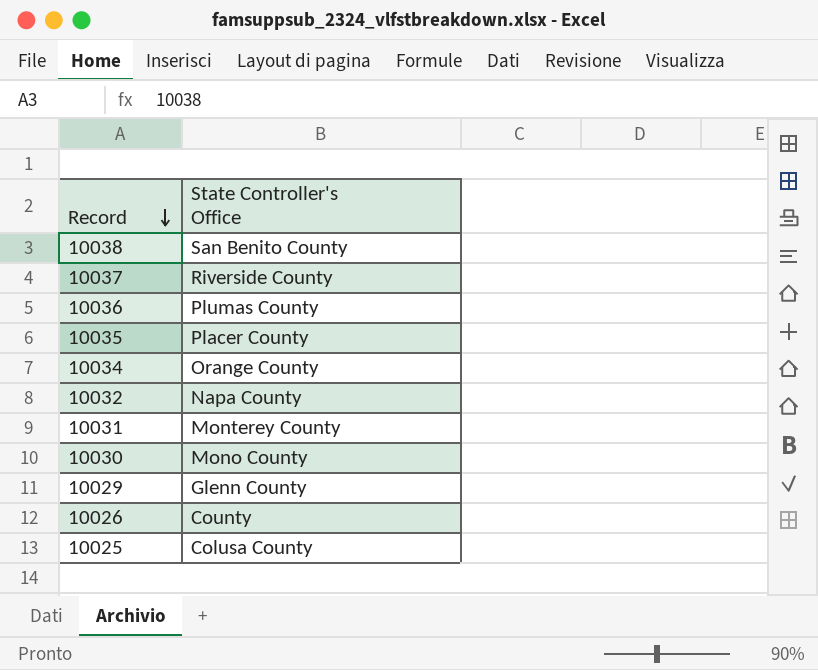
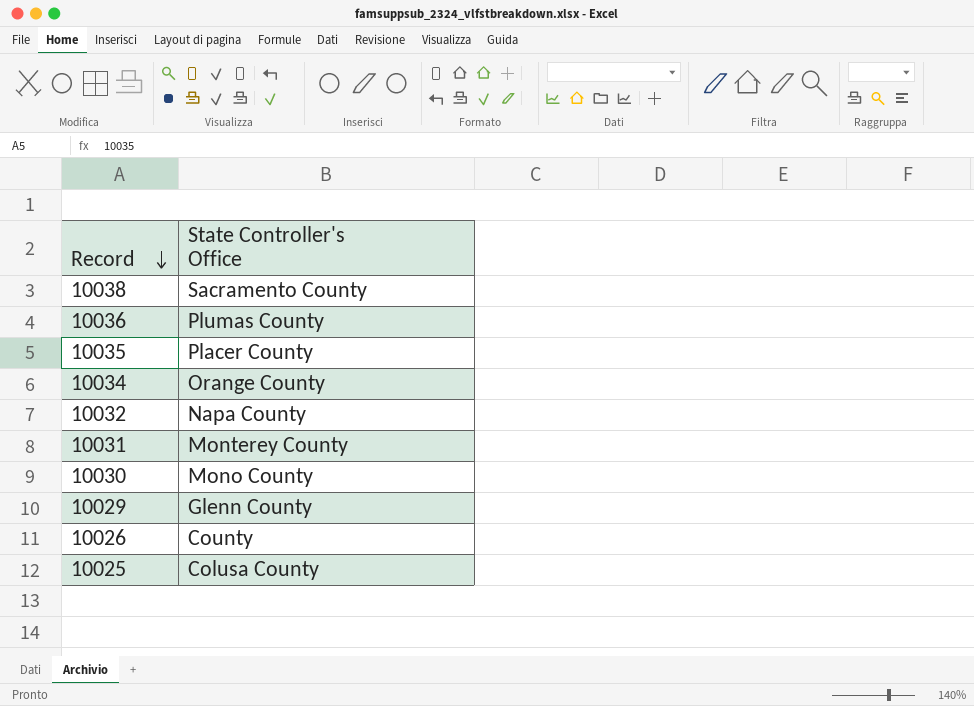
row 10037: Riverside County -> none
10038 | State Controller's Office: San Benito County -> Sacramento County

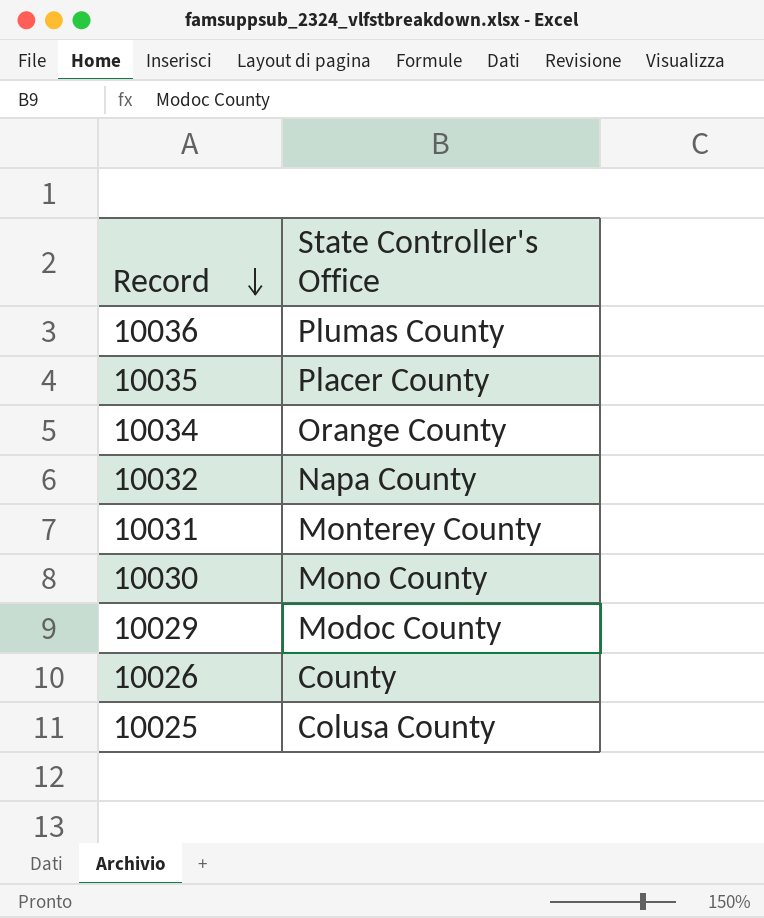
row 10038: Sacramento County -> none
10029 | State Controller's Office: Glenn County -> Modoc County

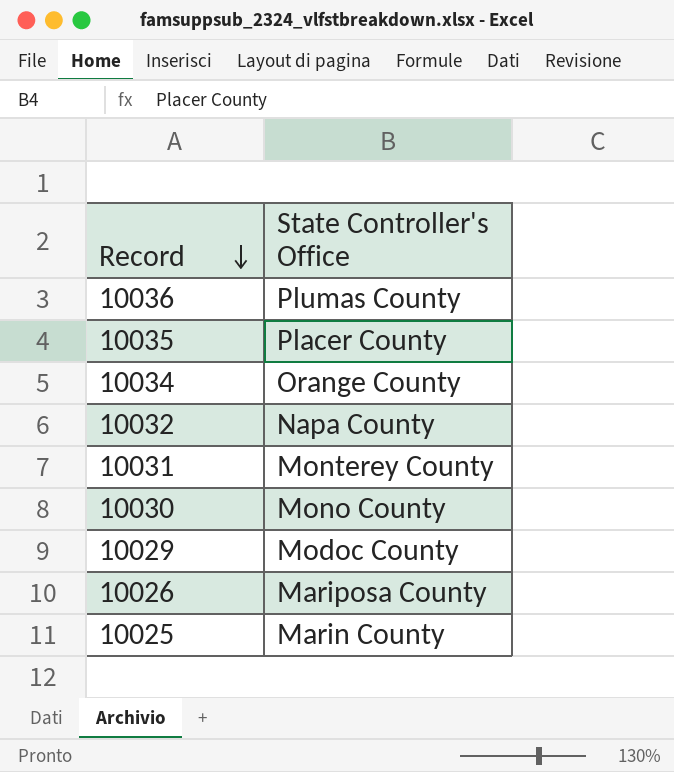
10026 | State Controller's Office: County -> Mariposa County
10025 | State Controller's Office: Colusa County -> Marin County

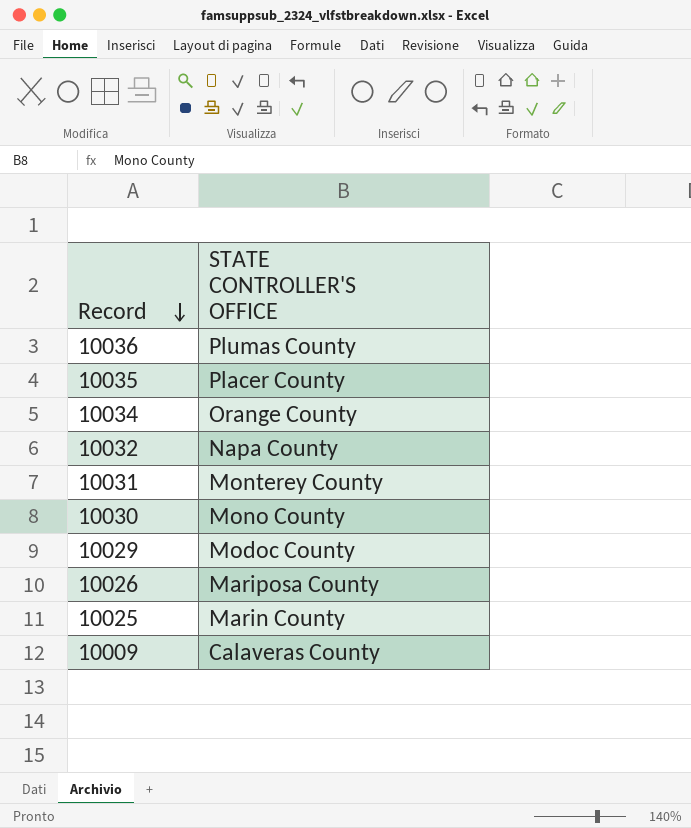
column name: State Controller's Office -> STATE CONTROLLER'S OFFICE
row 10009: none -> Calaveras County

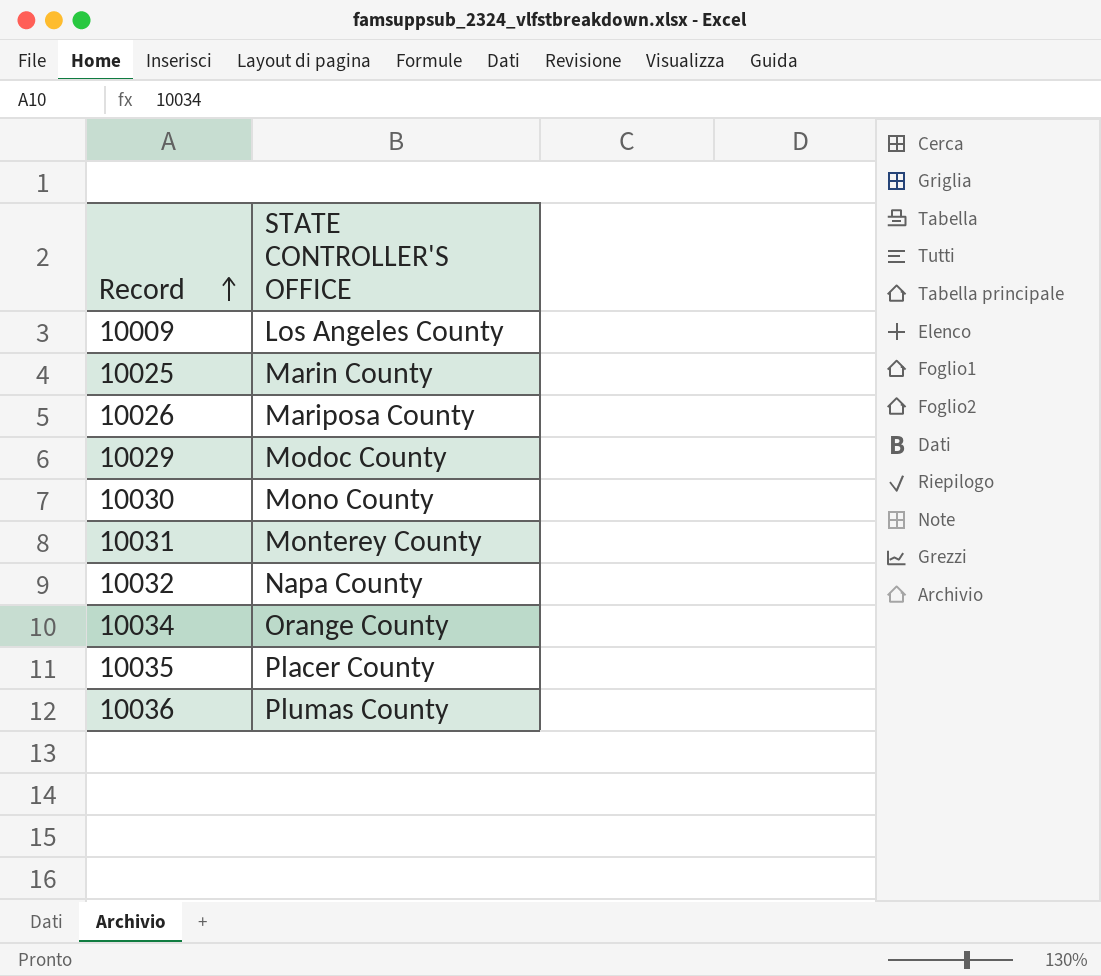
row order: Record descending -> Record ascending
10009 | STATE CONTROLLER'S OFFICE: Calaveras County -> Los Angeles County

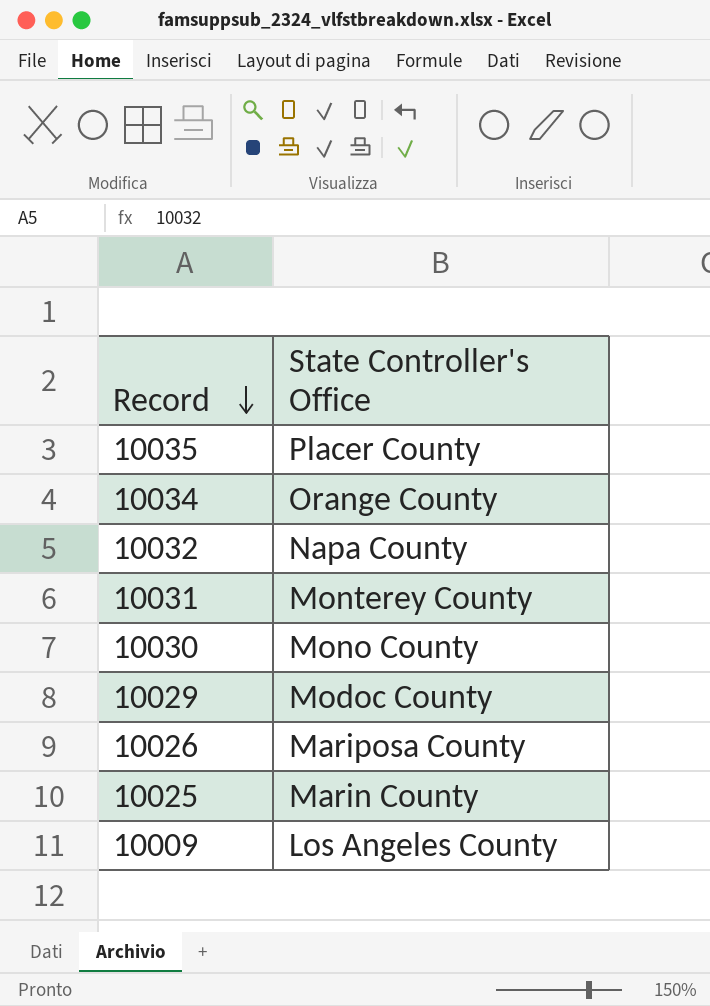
row order: Record ascending -> Record descending
column name: STATE CONTROLLER'S OFFICE -> State Controller's Office
row 10036: Plumas County -> none

